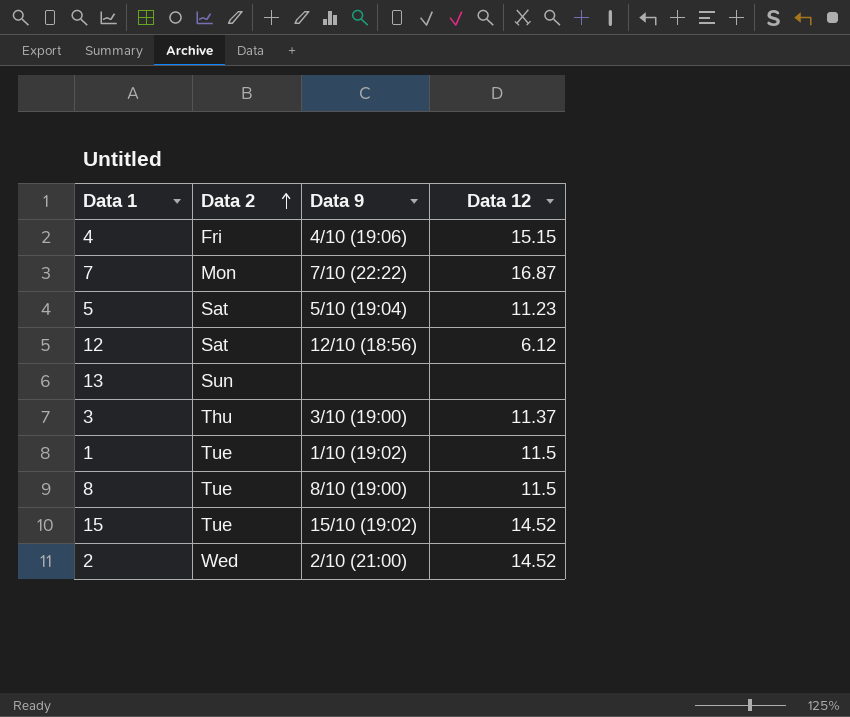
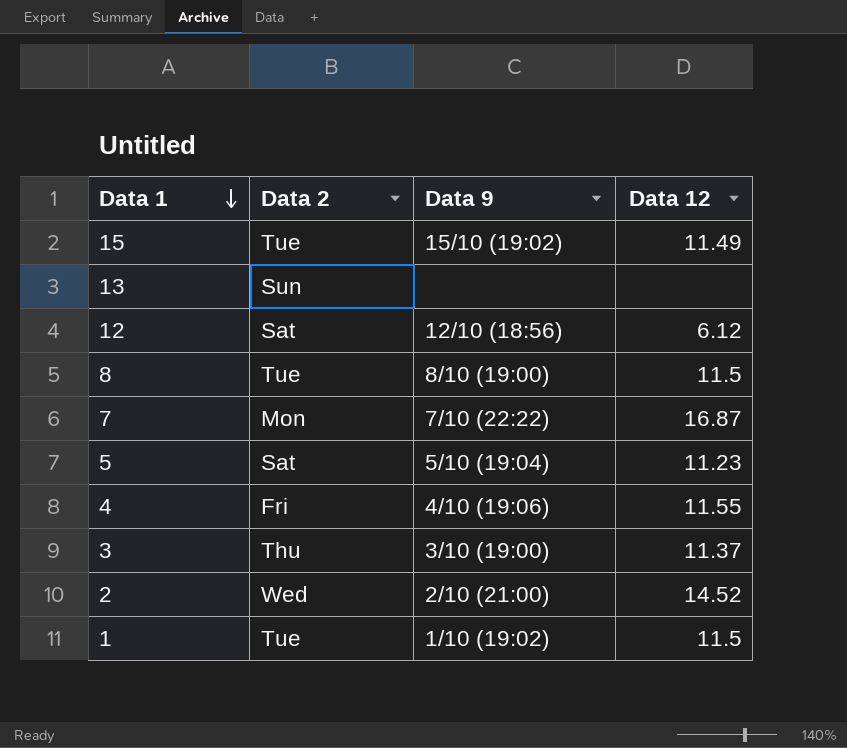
row order: Data 2 ascending -> Data 1 descending
15 | Data 12: 14.52 -> 11.49
4 | Data 12: 15.15 -> 11.55

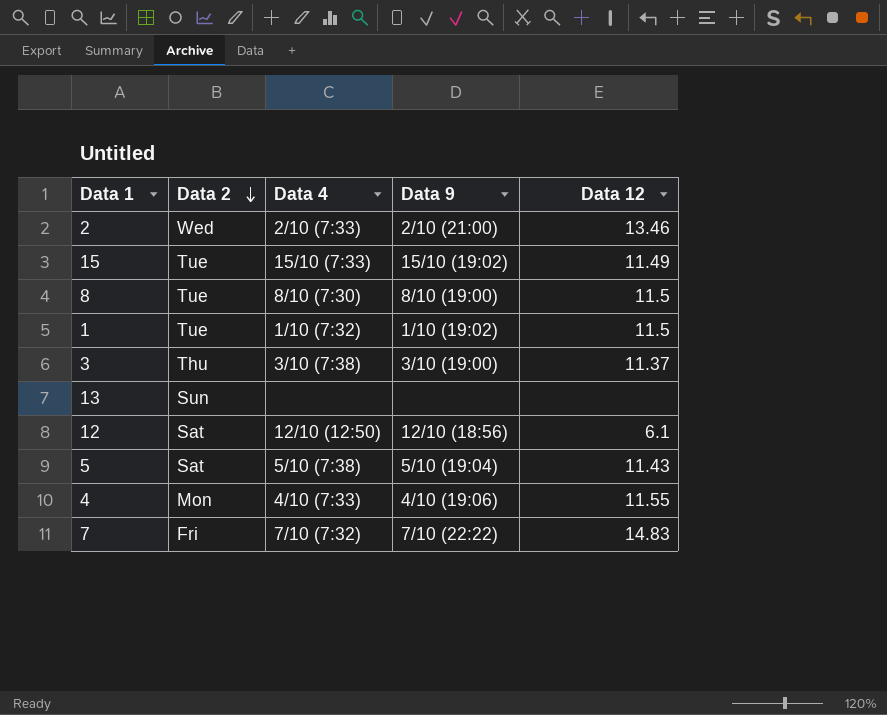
row order: Data 1 descending -> Data 2 descending
column Data 4 | position: none -> 3
2 | Data 12: 14.52 -> 13.46
12 | Data 12: 6.12 -> 6.1
5 | Data 12: 11.23 -> 11.43
4 | Data 2: Fri -> Mon
7 | Data 2: Mon -> Fri
7 | Data 12: 16.87 -> 14.83

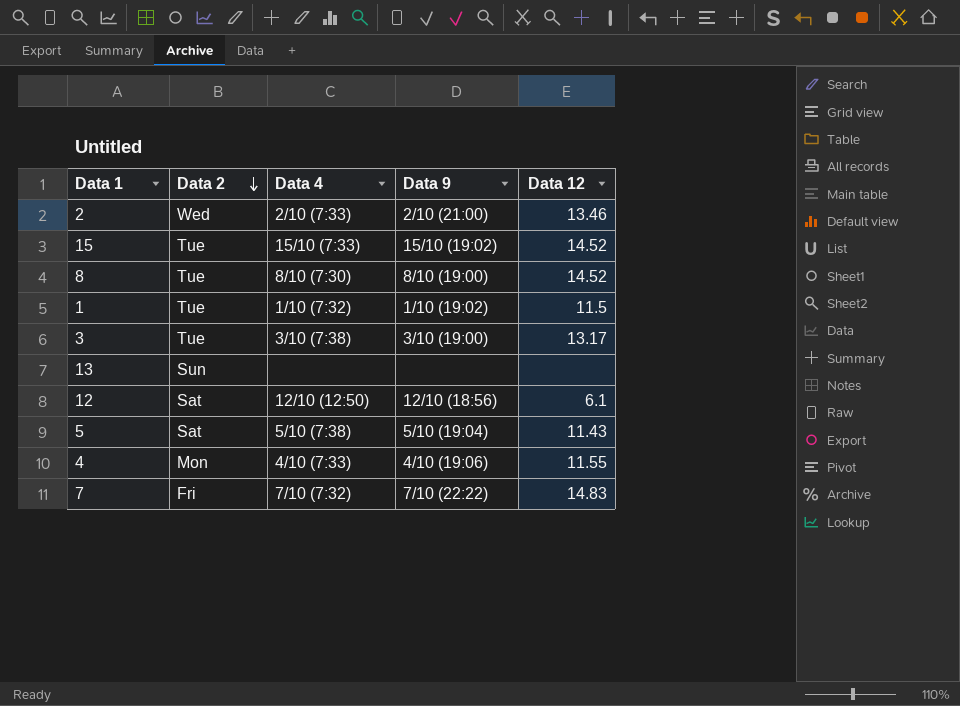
15 | Data 12: 11.49 -> 14.52
8 | Data 12: 11.5 -> 14.52
3 | Data 2: Thu -> Tue
3 | Data 12: 11.37 -> 13.17

